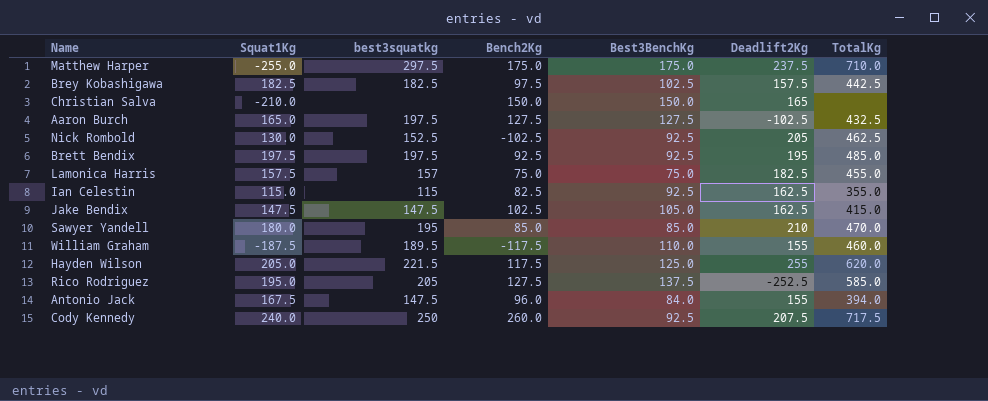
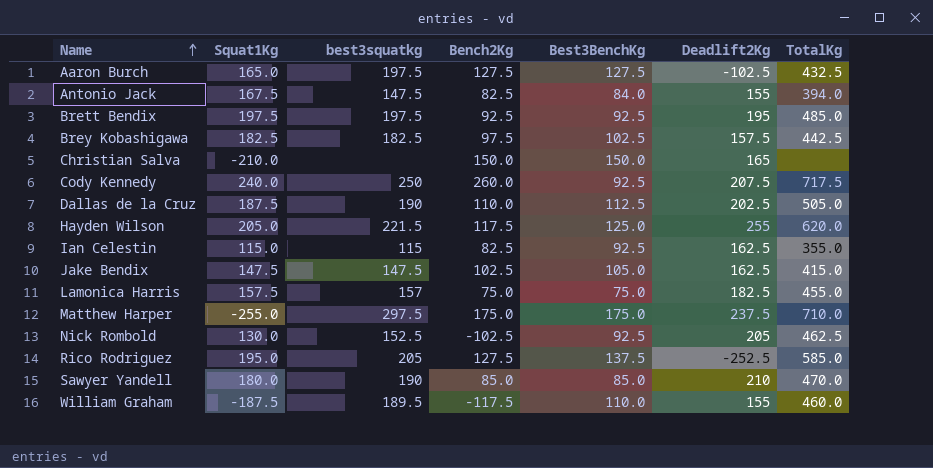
row order: none -> Name ascending
Antonio Jack | Bench2Kg: 96.0 -> 82.5
row Dallas de la Cruz: none -> 187.5 | 190 | 110.0 | 112.5 | 202.5 | 505.0
Sawyer Yandell | best3squatkg: 195 -> 190

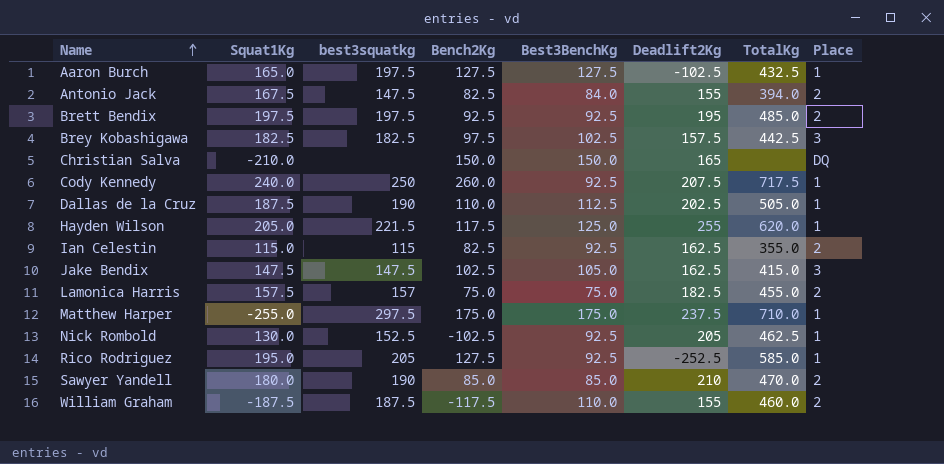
column Place | position: none -> 8
Rico Rodriguez | Best3BenchKg: 137.5 -> 92.5
William Graham | best3squatkg: 189.5 -> 187.5

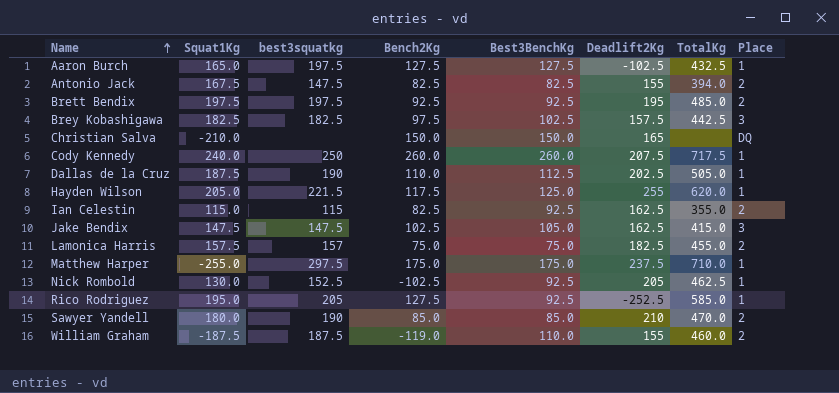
Antonio Jack | Best3BenchKg: 84.0 -> 82.5
Cody Kennedy | Best3BenchKg: 92.5 -> 260.0
William Graham | Bench2Kg: -117.5 -> -119.0

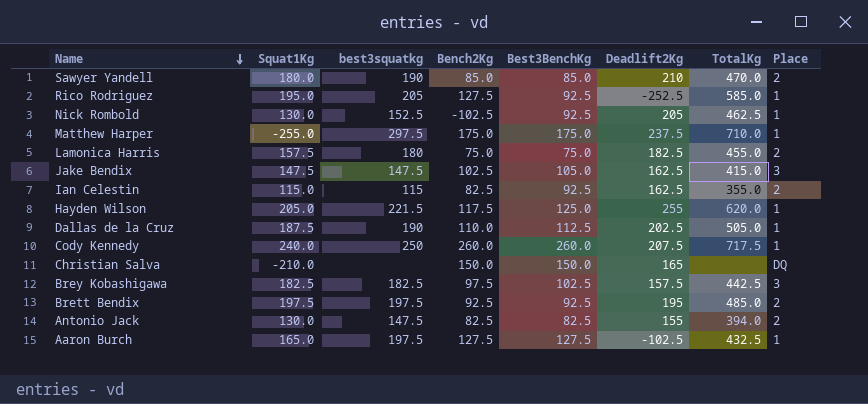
row order: Name ascending -> Name descending
row William Graham: -187.5 | 187.5 | -119.0 | 110.0 | 155 | 460.0 | 2 -> none
Lamonica Harris | best3squatkg: 157 -> 180
Antonio Jack | Squat1Kg: 167.5 -> 130.0

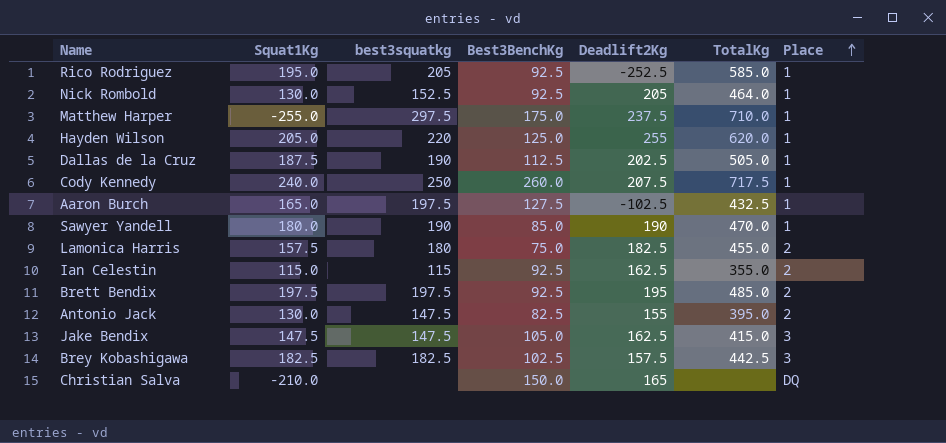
row order: Name descending -> Place ascending
column Bench2Kg | position: 4 -> none
Nick Rombold | TotalKg: 462.5 -> 464.0
Hayden Wilson | best3squatkg: 221.5 -> 220
Sawyer Yandell | Deadlift2Kg: 210 -> 190
Sawyer Yandell | Place: 2 -> 1
Antonio Jack | TotalKg: 394.0 -> 395.0

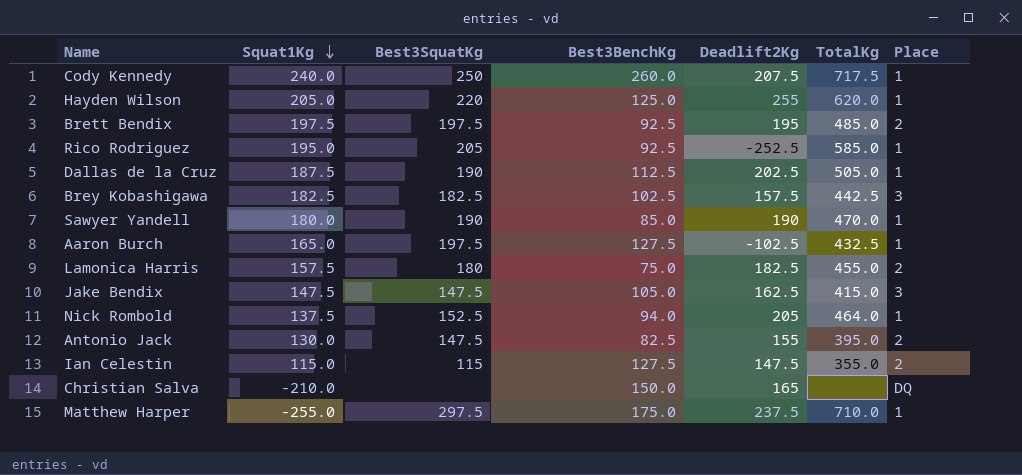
row order: Place ascending -> Squat1Kg descending
column name: best3squatkg -> Best3SquatKg
Nick Rombold | Squat1Kg: 130.0 -> 137.5
Nick Rombold | Best3BenchKg: 92.5 -> 94.0
Ian Celestin | Best3BenchKg: 92.5 -> 127.5
Ian Celestin | Deadlift2Kg: 162.5 -> 147.5

